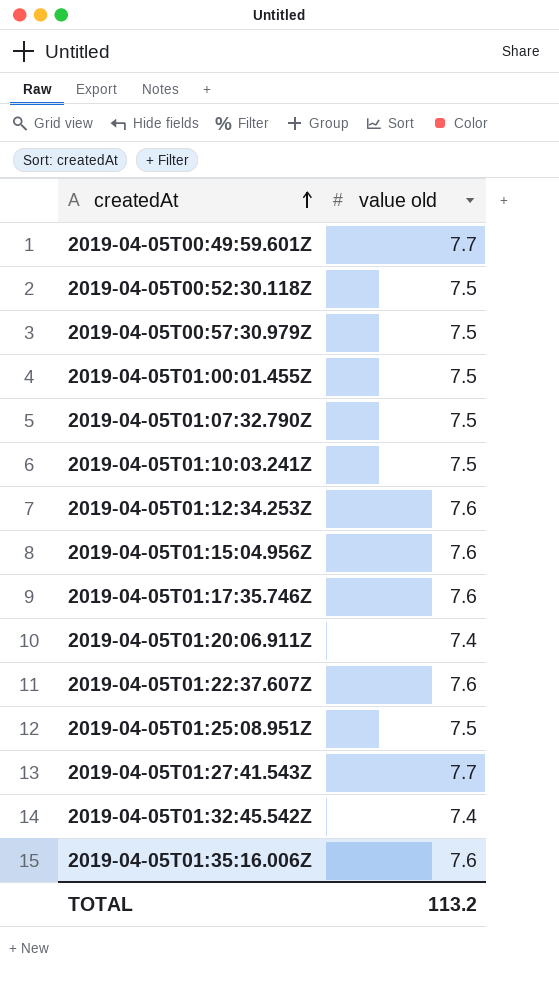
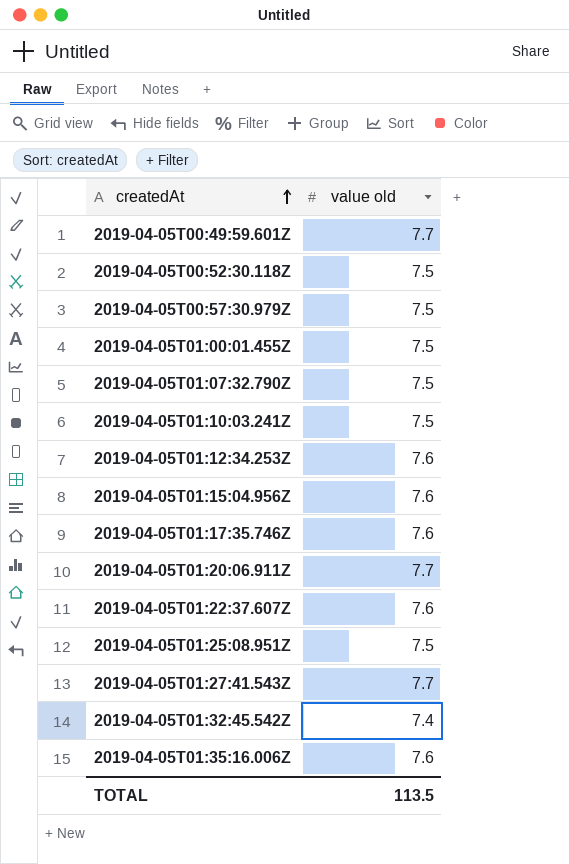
2019-04-05T01:20:06.911Z | value old: 7.4 -> 7.7
TOTAL | value old: 113.2 -> 113.5

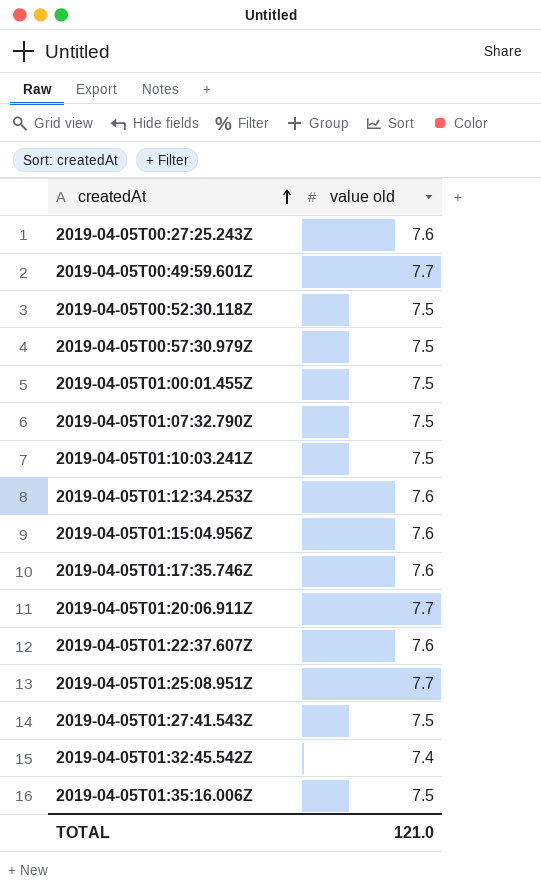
row 2019-04-05T00:27:25.243Z: none -> 7.6
2019-04-05T01:25:08.951Z | value old: 7.5 -> 7.7
2019-04-05T01:27:41.543Z | value old: 7.7 -> 7.5
2019-04-05T01:35:16.006Z | value old: 7.6 -> 7.5
TOTAL | value old: 113.5 -> 121.0

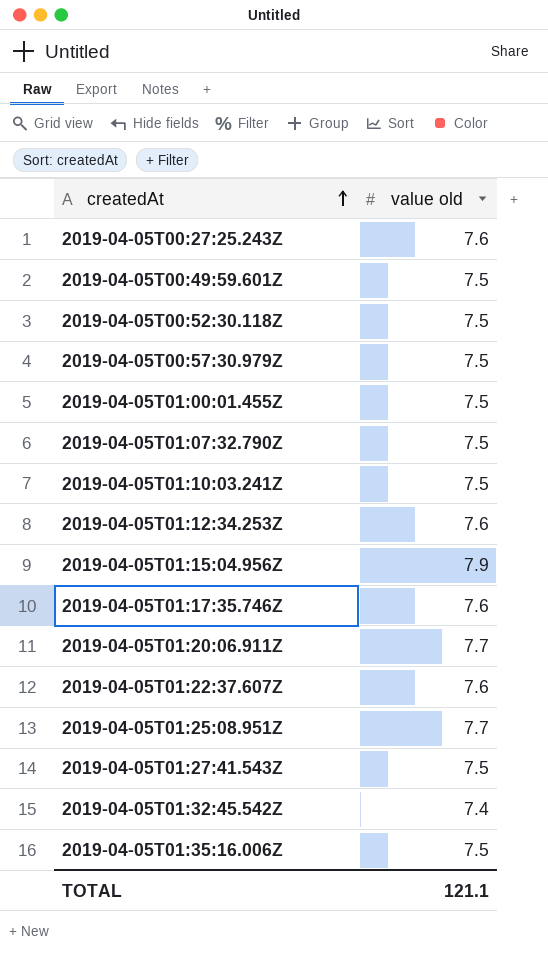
2019-04-05T00:49:59.601Z | value old: 7.7 -> 7.5
2019-04-05T01:15:04.956Z | value old: 7.6 -> 7.9
TOTAL | value old: 121.0 -> 121.1

